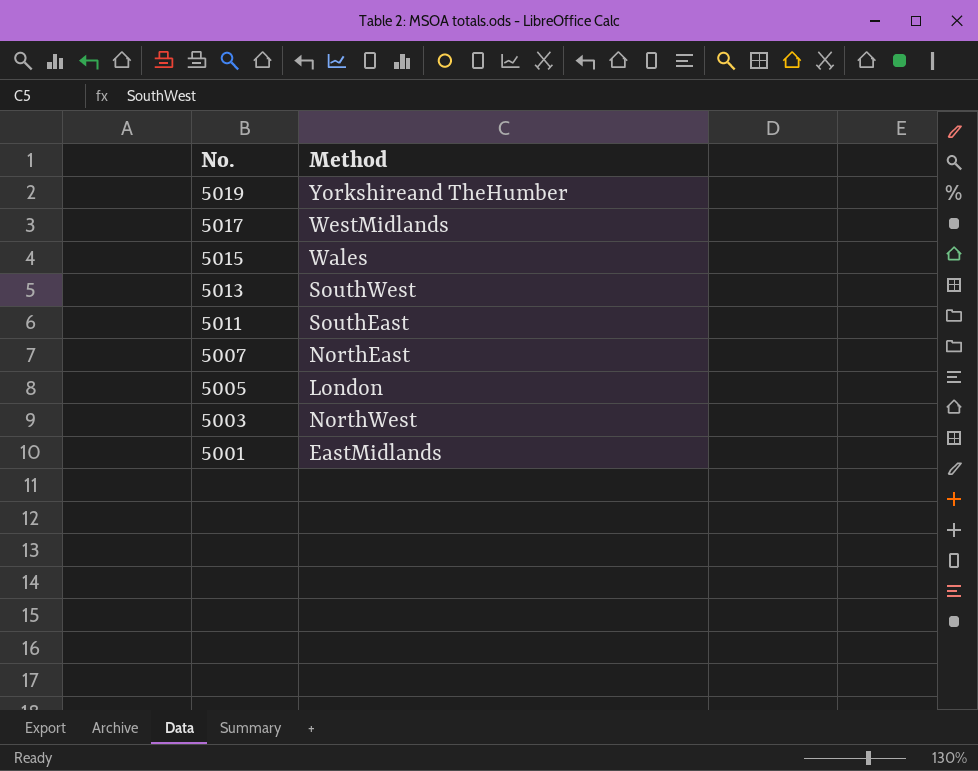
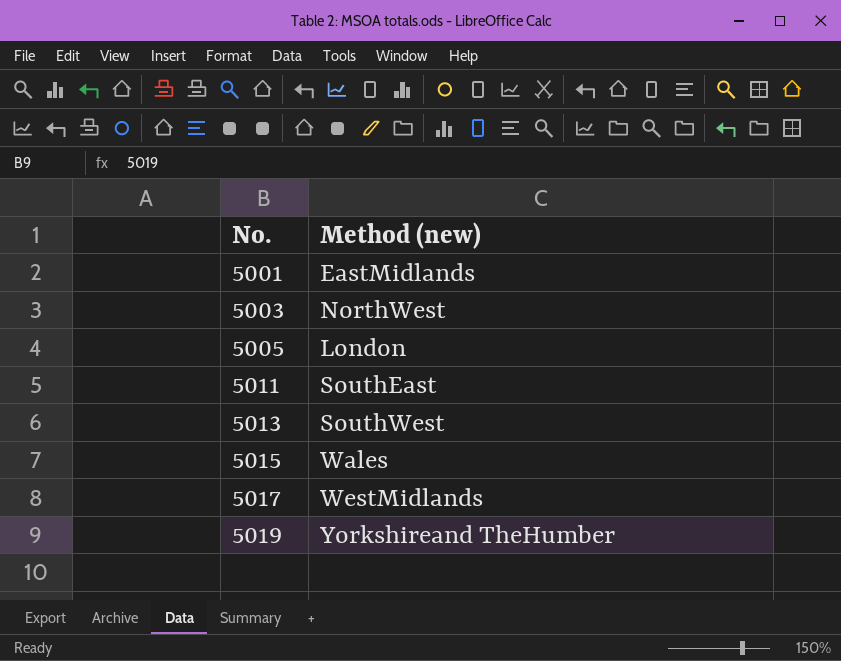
row order: No. descending -> No. ascending
column name: Method -> Method (new)
row 5007: NorthEast -> none

